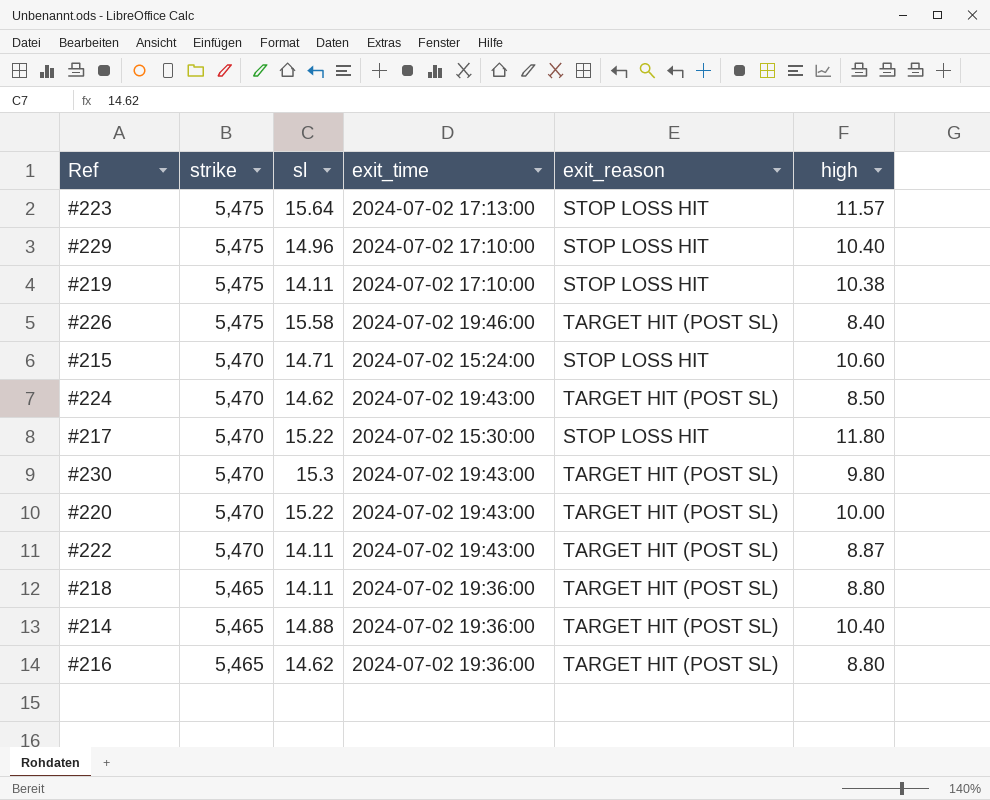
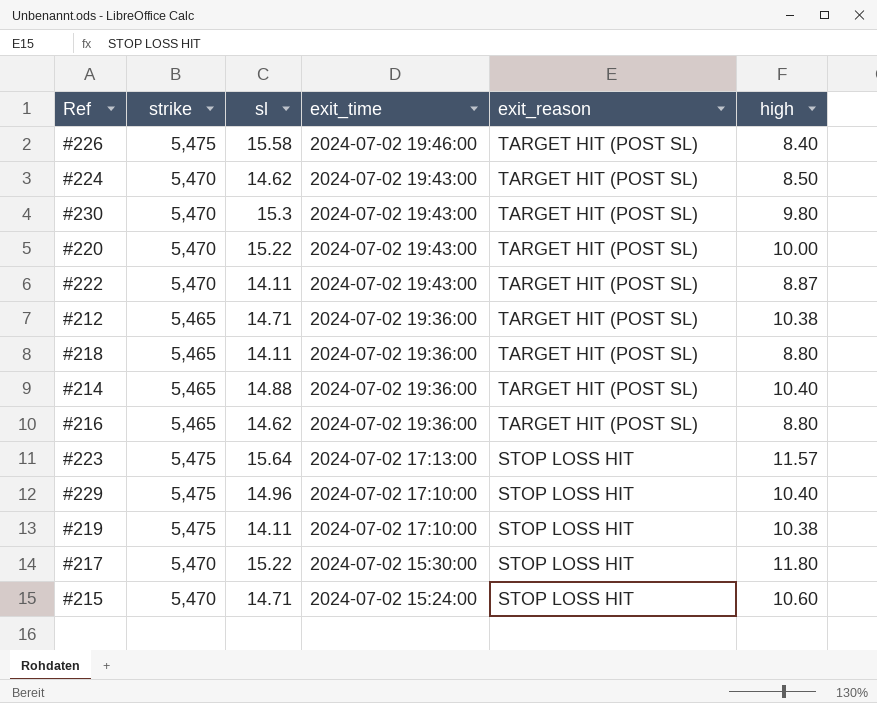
row order: strike descending -> exit_time descending
row #212: none -> 5,465 | 14.71 | 2024-07-02 19:36:00 | TARGET HIT (POST SL) | 10.38

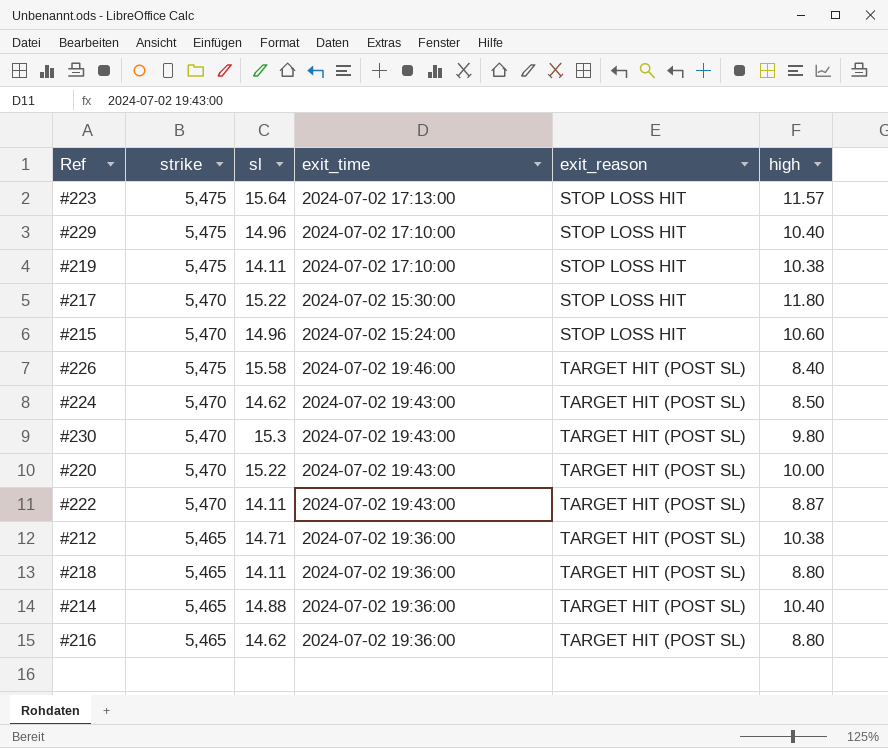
row order: exit_time descending -> exit_reason ascending
#215 | sl: 14.71 -> 14.96

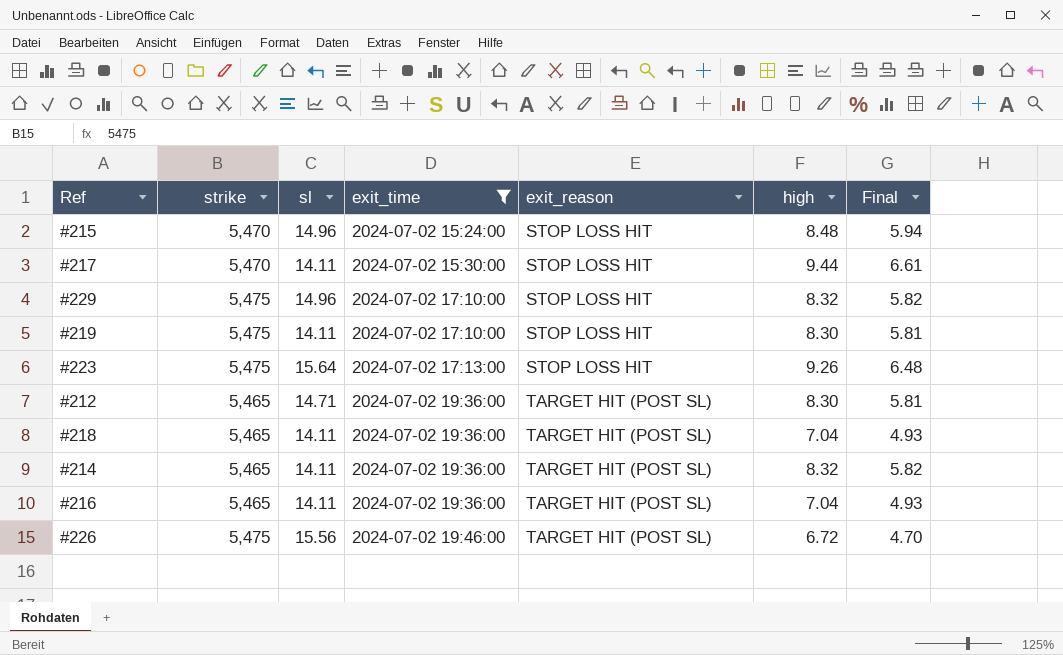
filter: none -> exit_time != 2024-07-02 19:43:00
row order: exit_reason ascending -> exit_time ascending
column Final | formula: none -> [high] * 0.7
#215 | high: 10.60 -> 8.48
#217 | sl: 15.22 -> 14.11
#217 | high: 11.80 -> 9.44
#229 | high: 10.40 -> 8.32
#219 | high: 10.38 -> 8.30
#223 | high: 11.57 -> 9.26
#212 | high: 10.38 -> 8.30
#218 | high: 8.80 -> 7.04
#214 | sl: 14.88 -> 14.11
#214 | high: 10.40 -> 8.32
#216 | sl: 14.62 -> 14.11
#216 | high: 8.80 -> 7.04
#226 | sl: 15.58 -> 15.56
#226 | high: 8.40 -> 6.72

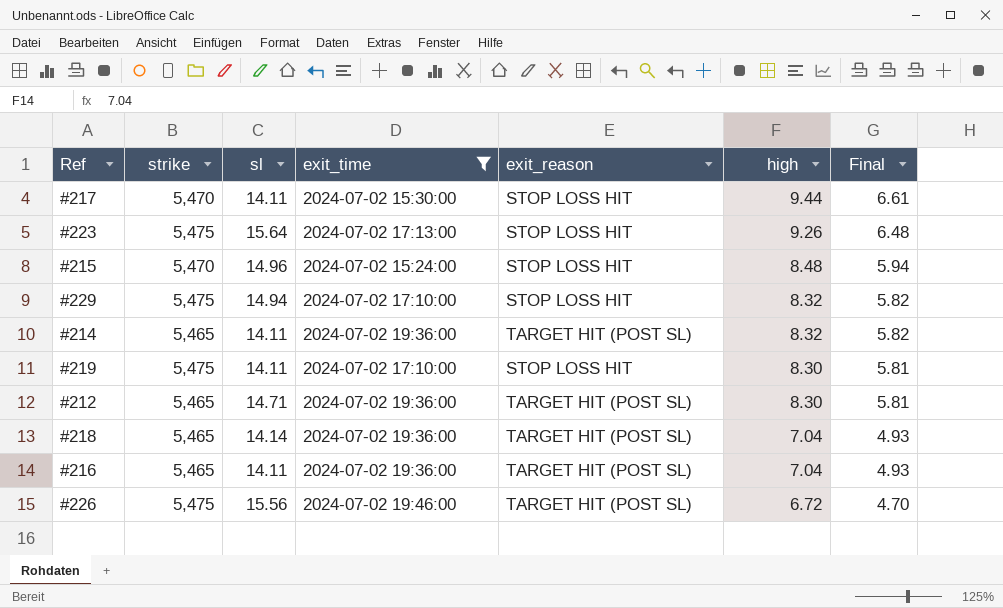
row order: exit_time ascending -> high descending
#229 | sl: 14.96 -> 14.94
#218 | sl: 14.11 -> 14.14

